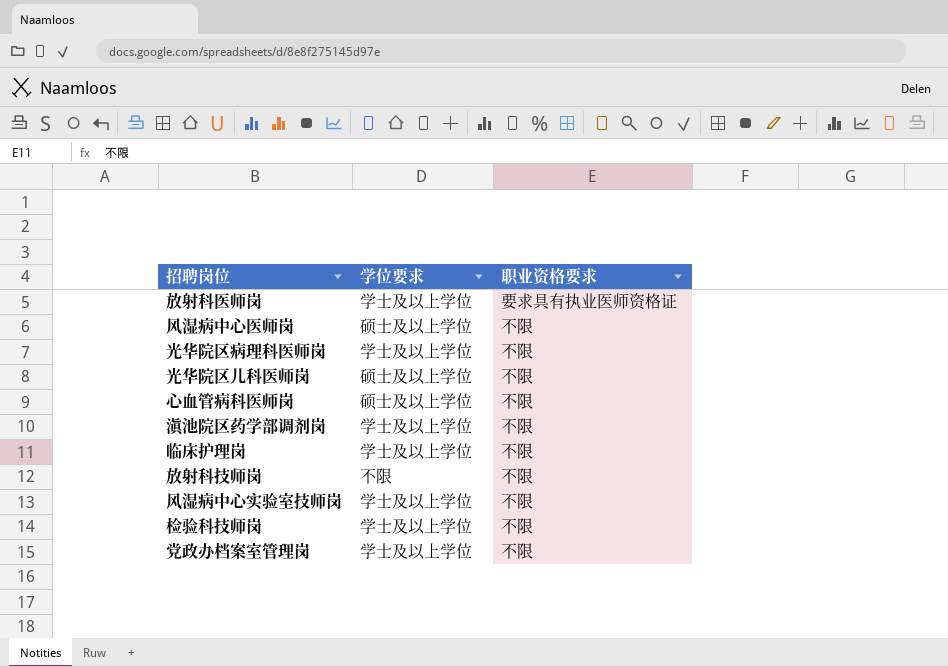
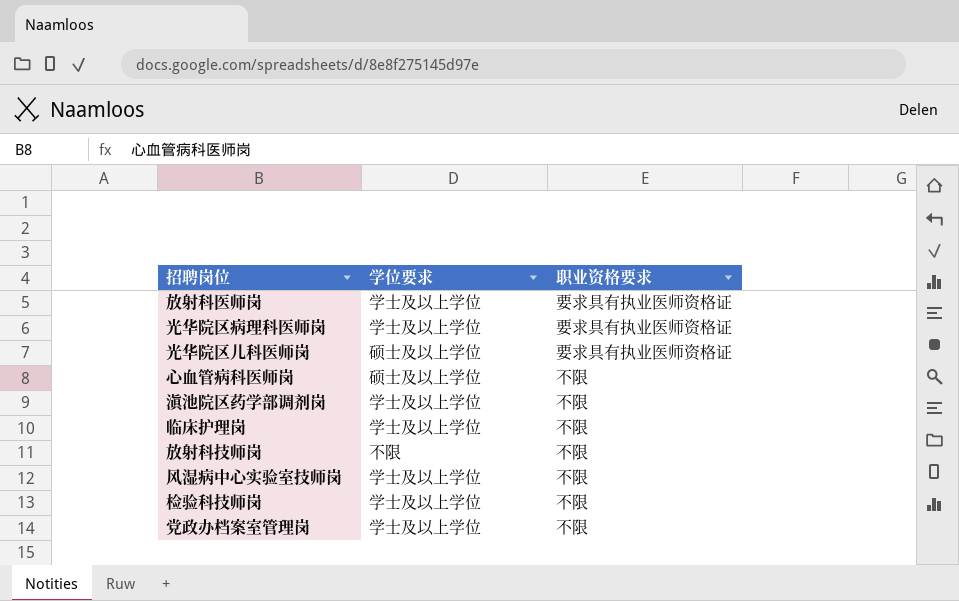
row 风湿病中心医师岗: 硕士及以上学位 | 不限 -> none
光华院区病理科医师岗 | 职业资格要求: 不限 -> 要求具有执业医师资格证
光华院区儿科医师岗 | 职业资格要求: 不限 -> 要求具有执业医师资格证

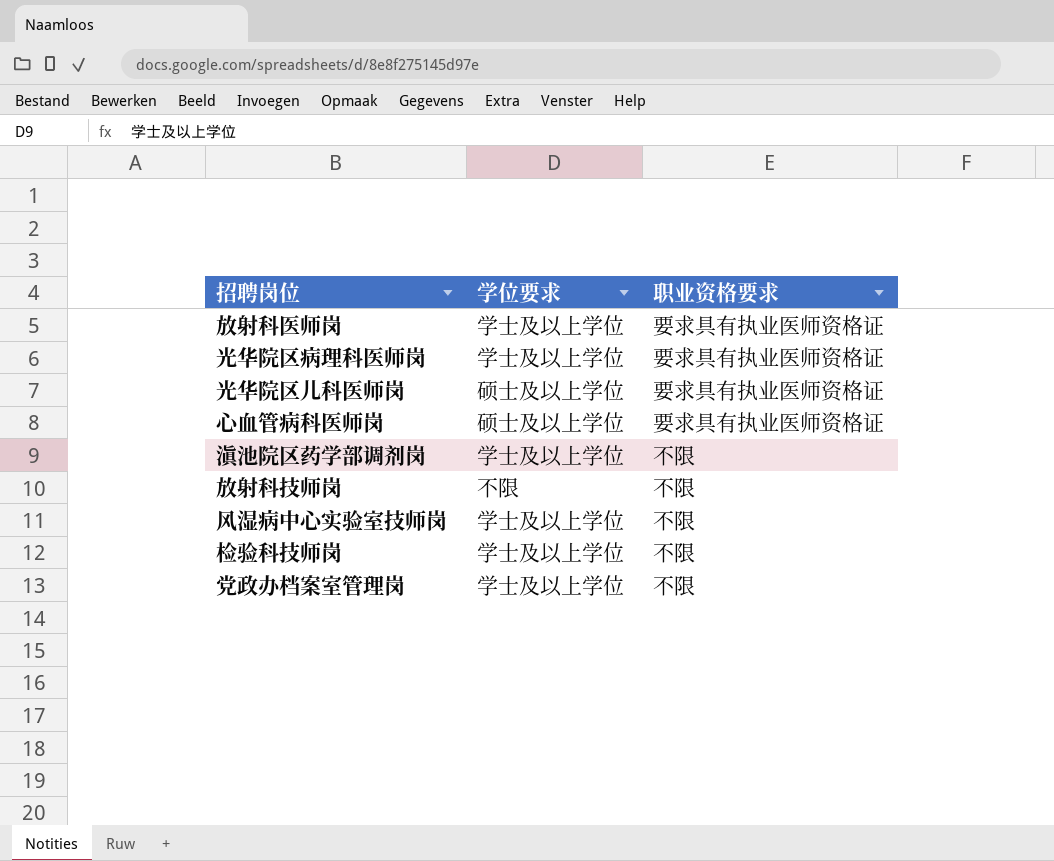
row 临床护理岗: 学士及以上学位 | 不限 -> none
心血管病科医师岗 | 职业资格要求: 不限 -> 要求具有执业医师资格证

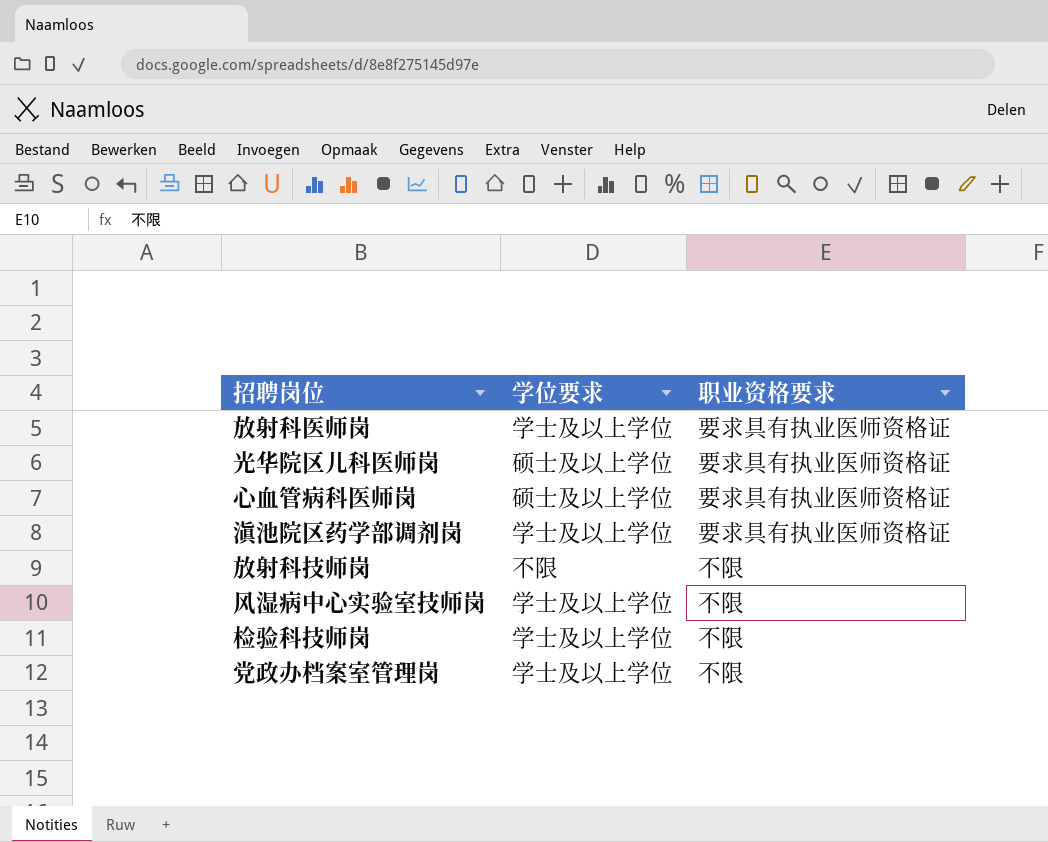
row 光华院区病理科医师岗: 学士及以上学位 | 要求具有执业医师资格证 -> none
滇池院区药学部调剂岗 | 职业资格要求: 不限 -> 要求具有执业医师资格证

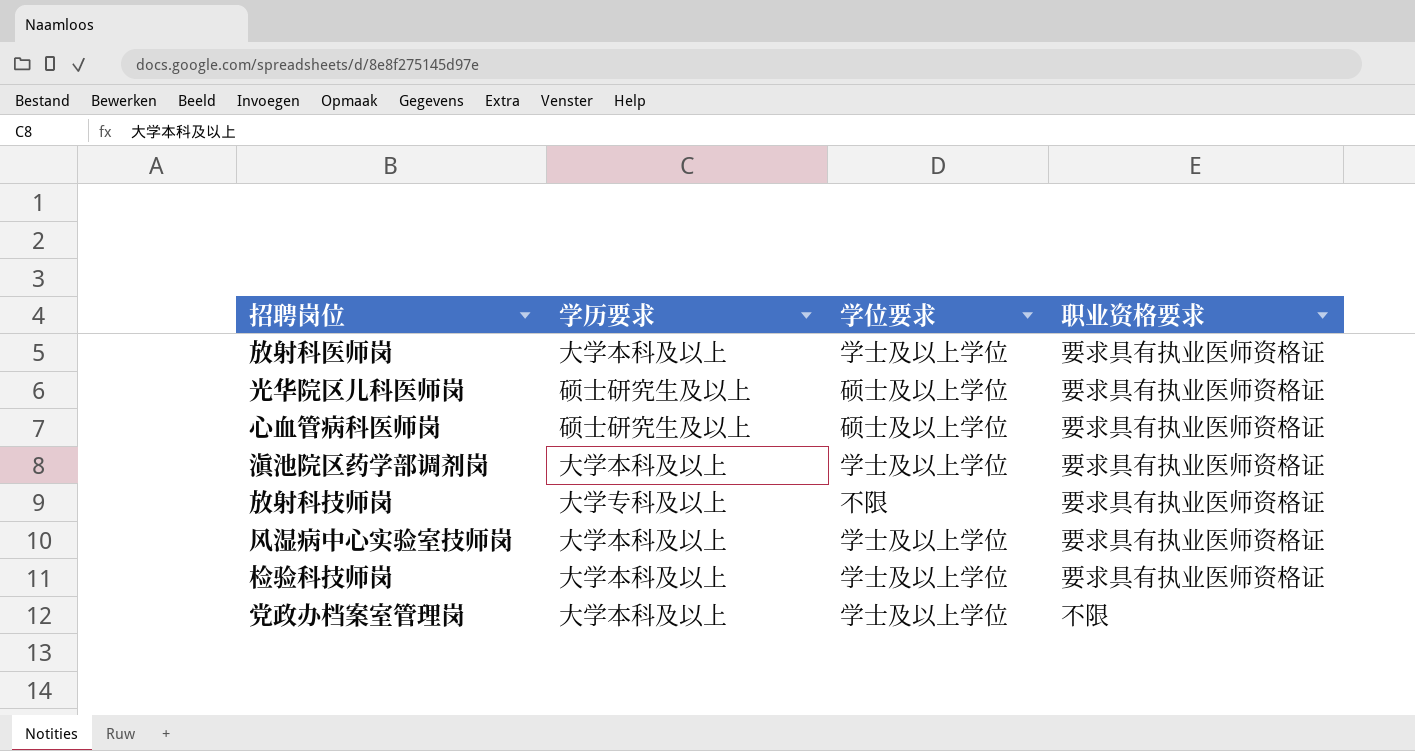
column 学历要求 | position: none -> 2
放射科技师岗 | 职业资格要求: 不限 -> 要求具有执业医师资格证
风湿病中心实验室技师岗 | 职业资格要求: 不限 -> 要求具有执业医师资格证
检验科技师岗 | 职业资格要求: 不限 -> 要求具有执业医师资格证

